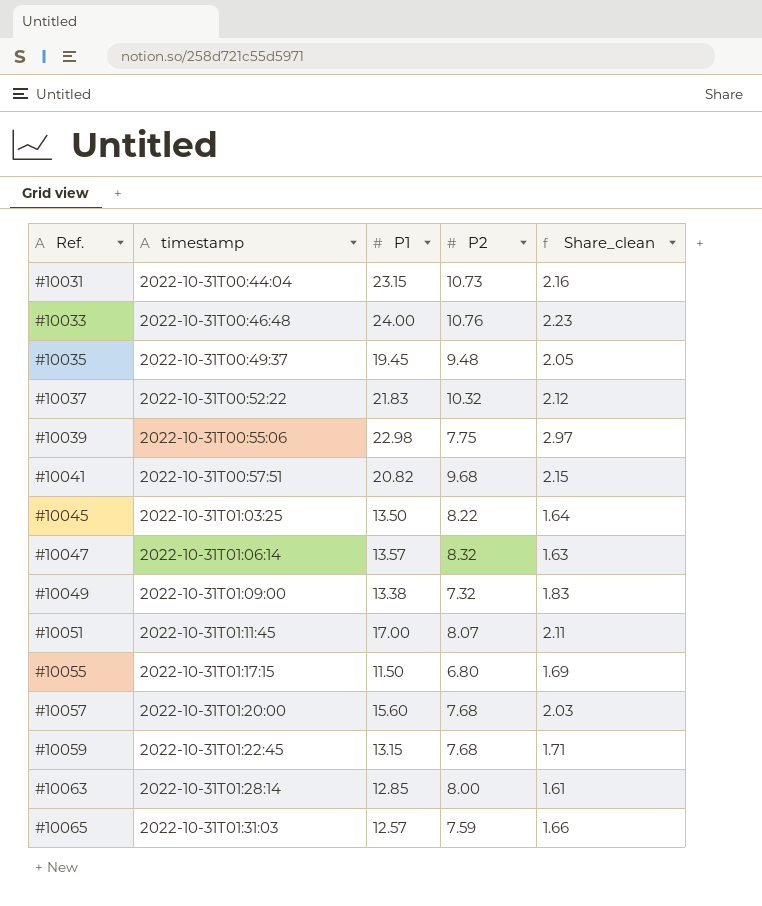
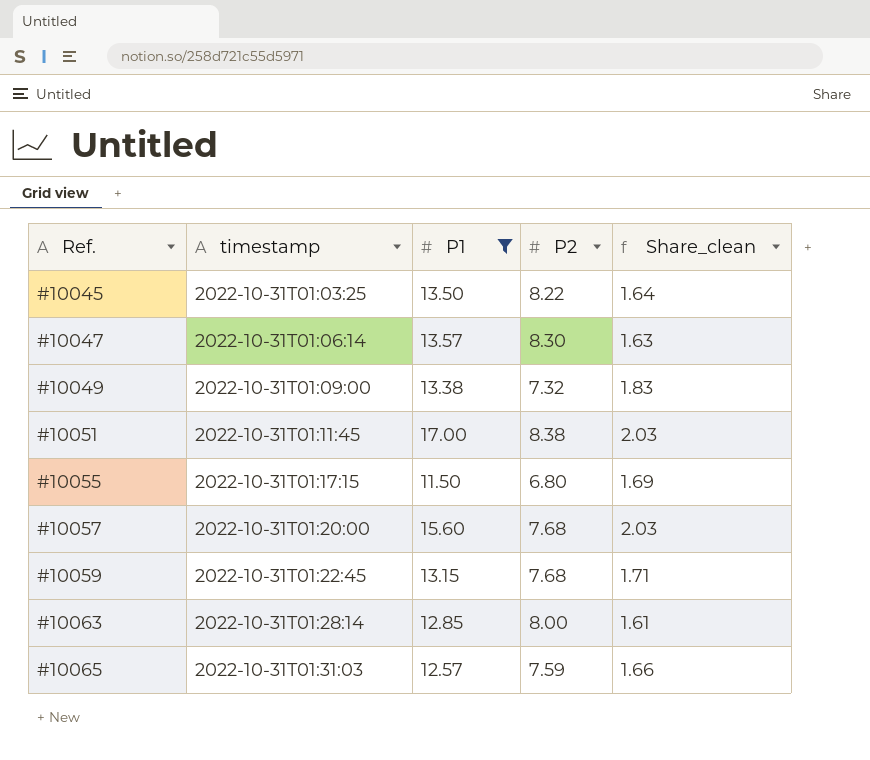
filter: none -> P1 <= 17.00
#10047 | P2: 8.32 -> 8.30
#10051 | P2: 8.07 -> 8.38
#10051 | Share_clean: 2.11 -> 2.03

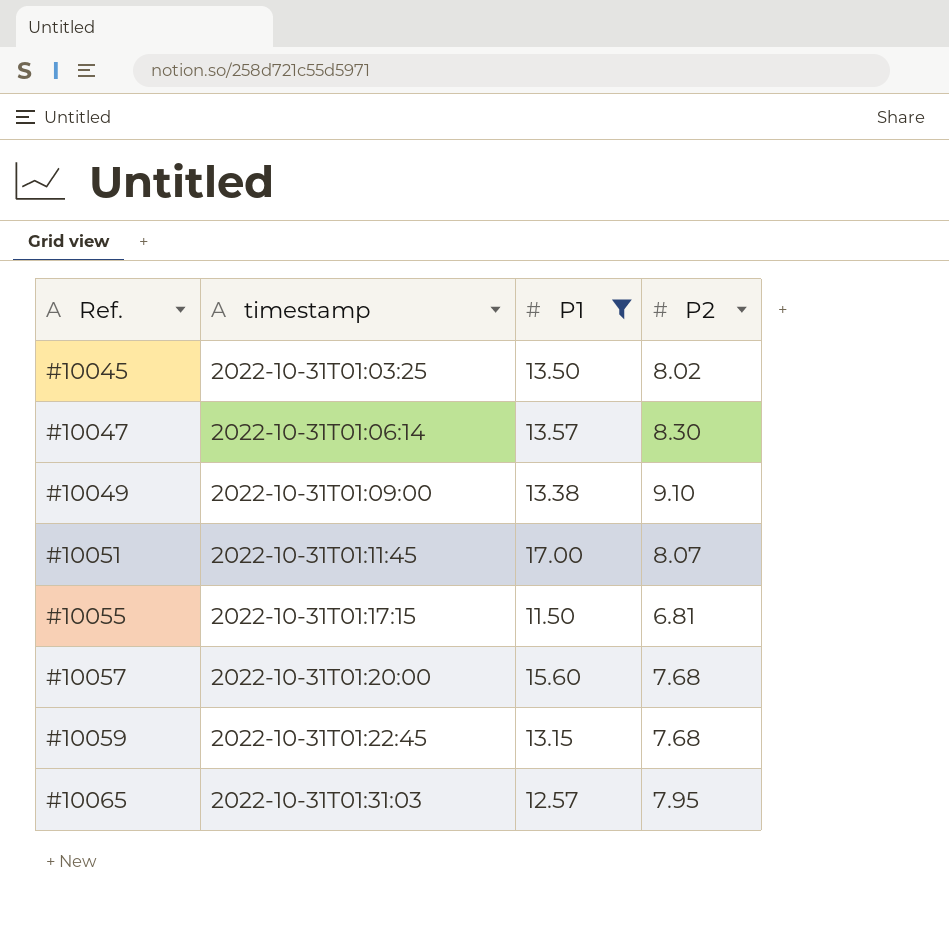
column Share_clean | formula: [P1] / [P2] -> none
row #10063: 2022-10-31T01:28:14 | 12.85 | 8.00 | 1.61 -> none
#10045 | P2: 8.22 -> 8.02
#10049 | P2: 7.32 -> 9.10
#10051 | P2: 8.38 -> 8.07
#10055 | P2: 6.80 -> 6.81
#10065 | P2: 7.59 -> 7.95

